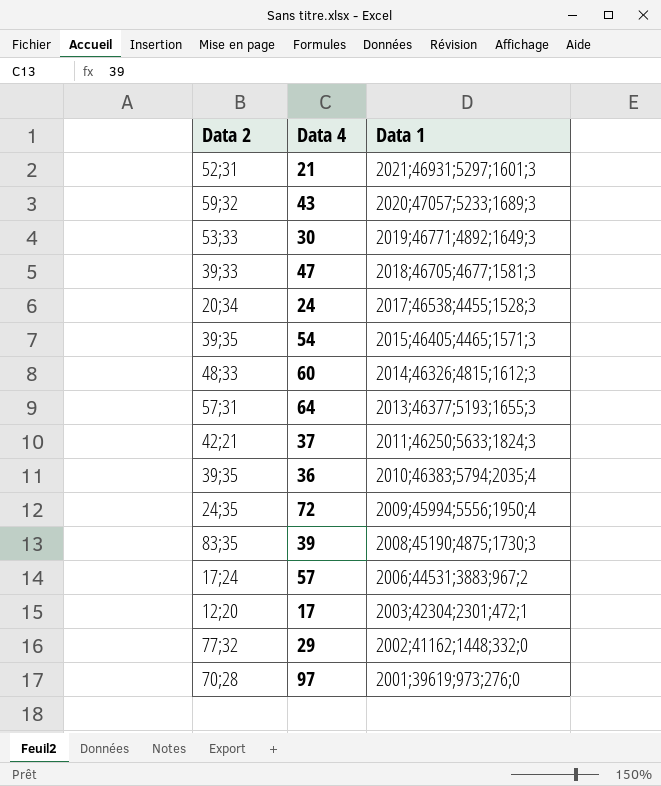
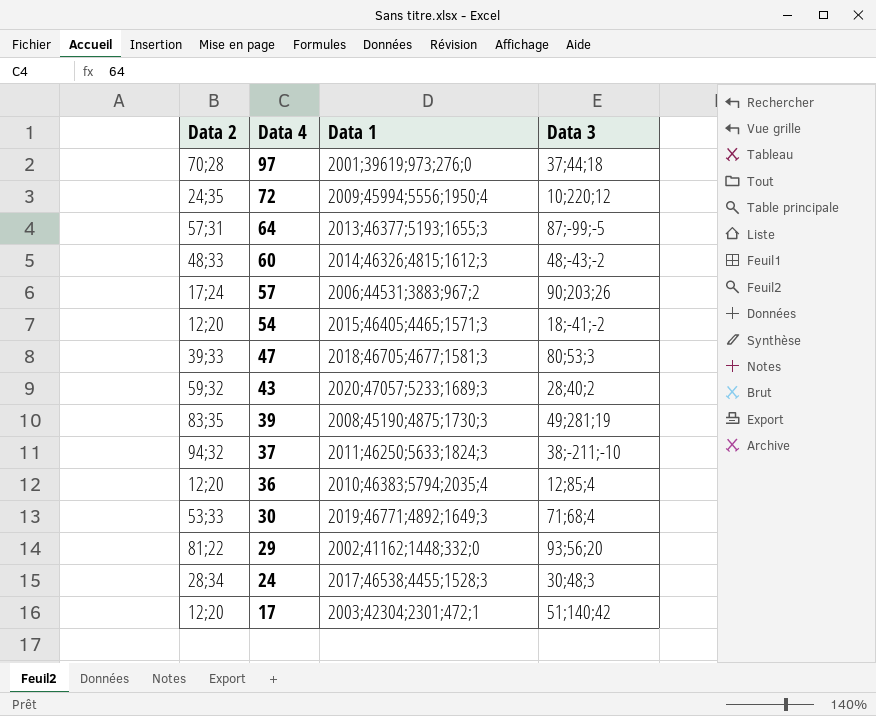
row order: Data 1 descending -> Data 4 descending
column Data 3 | position: none -> 4
row 21: 52;31 | 2021;46931;5297;1601;3 -> none
54 | Data 2: 39;35 -> 12;20
37 | Data 2: 42;21 -> 94;32
36 | Data 2: 39;35 -> 12;20
29 | Data 2: 77;32 -> 81;22
24 | Data 2: 20;34 -> 28;34

